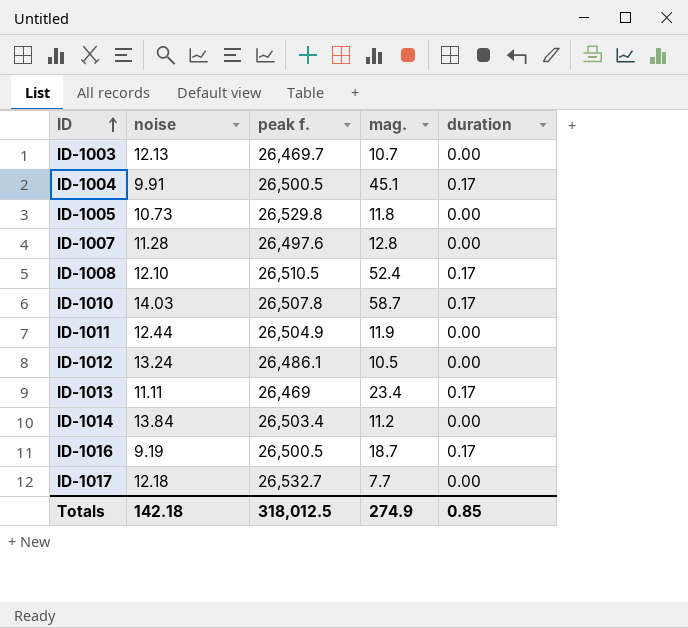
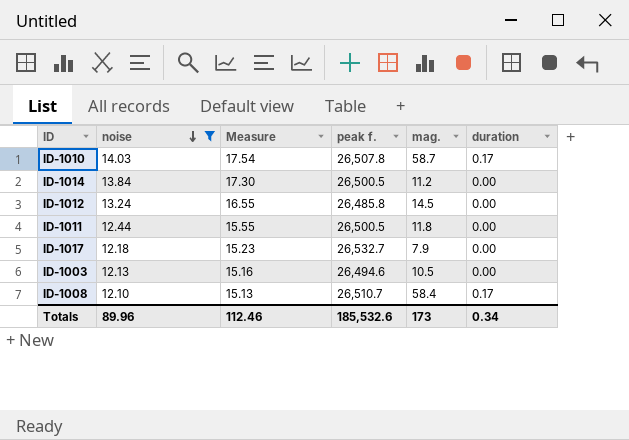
filter: none -> noise >= 12.10
row order: ID ascending -> noise descending
column Measure | formula: none -> [noise] * 1.25
ID-1014 | peak f.: 26,503.4 -> 26,500.5
ID-1012 | peak f.: 26,486.1 -> 26,485.8
ID-1012 | mag.: 10.5 -> 14.5
ID-1011 | peak f.: 26,504.9 -> 26,500.5
ID-1011 | mag.: 11.9 -> 11.8
ID-1017 | mag.: 7.7 -> 7.9
ID-1003 | peak f.: 26,469.7 -> 26,494.6
ID-1003 | mag.: 10.7 -> 10.5
ID-1008 | peak f.: 26,510.5 -> 26,510.7
ID-1008 | mag.: 52.4 -> 58.4
Totals | noise: 142.18 -> 89.96
Totals | peak f.: 318,012.5 -> 185,532.6
Totals | mag.: 274.9 -> 173
Totals | duration: 0.85 -> 0.34

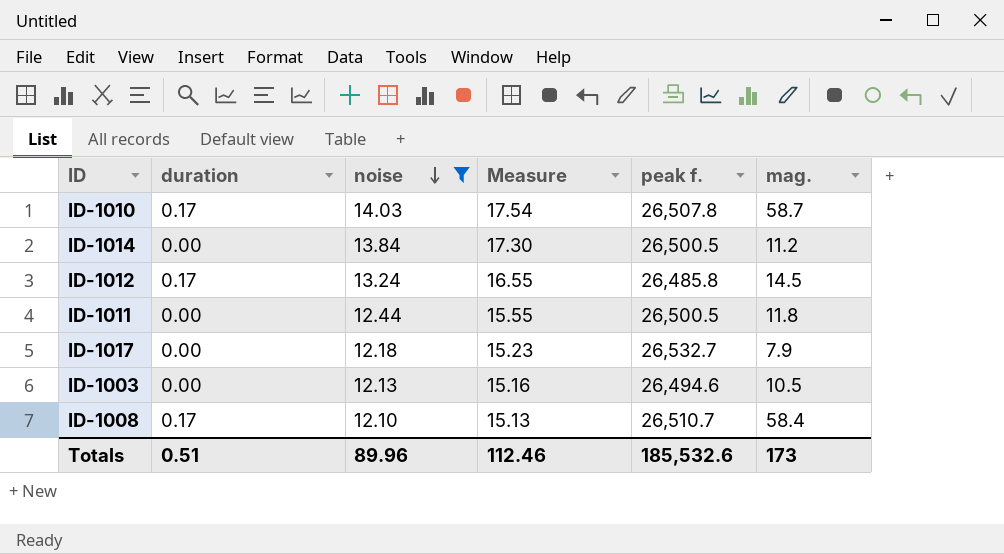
column duration | position: 6 -> 2
ID-1012 | duration: 0.00 -> 0.17
Totals | duration: 0.34 -> 0.51

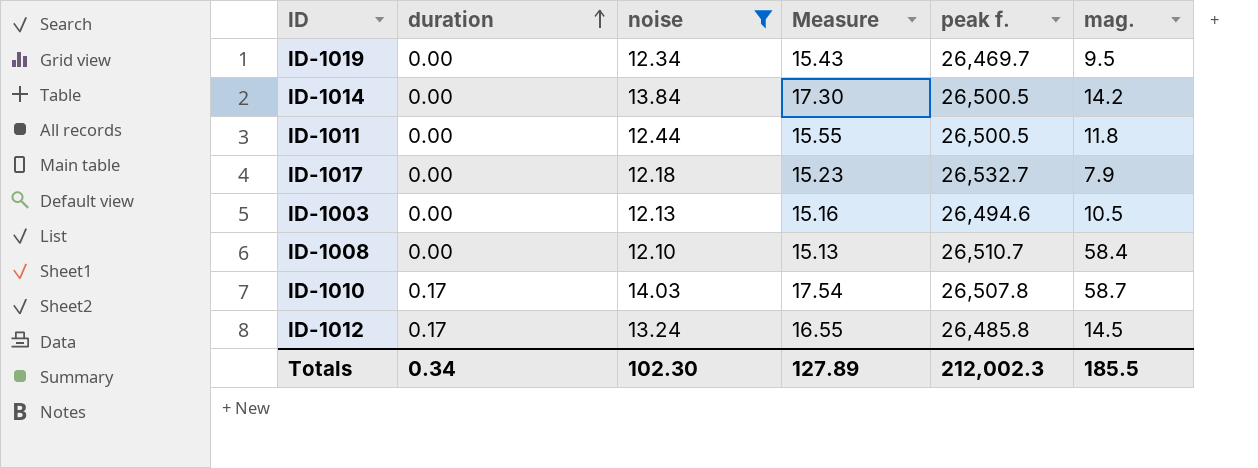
row order: noise descending -> duration ascending
row ID-1019: none -> 0.00 | 12.34 | 15.43 | 26,469.7 | 9.5
ID-1014 | mag.: 11.2 -> 14.2
ID-1008 | duration: 0.17 -> 0.00
Totals | duration: 0.51 -> 0.34
Totals | noise: 89.96 -> 102.30
Totals | Measure: 112.46 -> 127.89
Totals | peak f.: 185,532.6 -> 212,002.3
Totals | mag.: 173 -> 185.5

